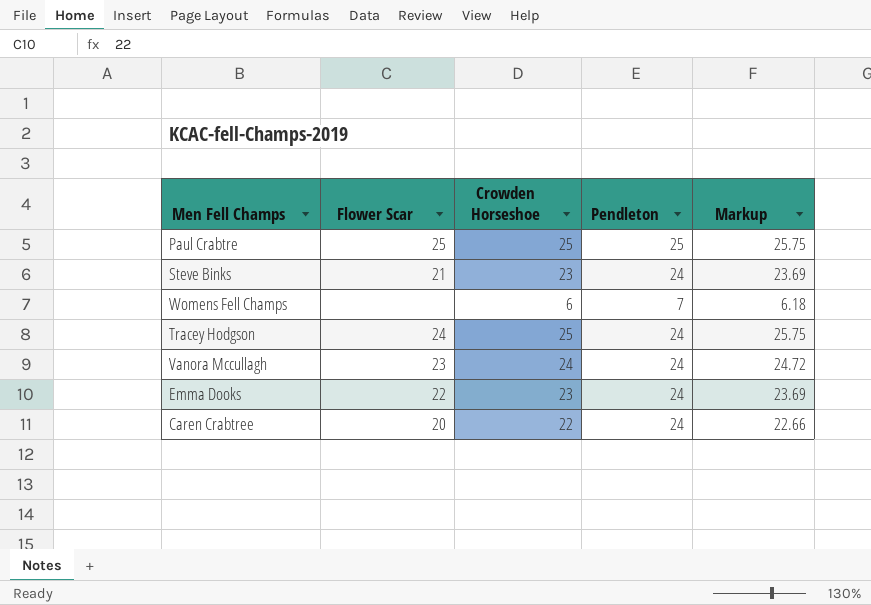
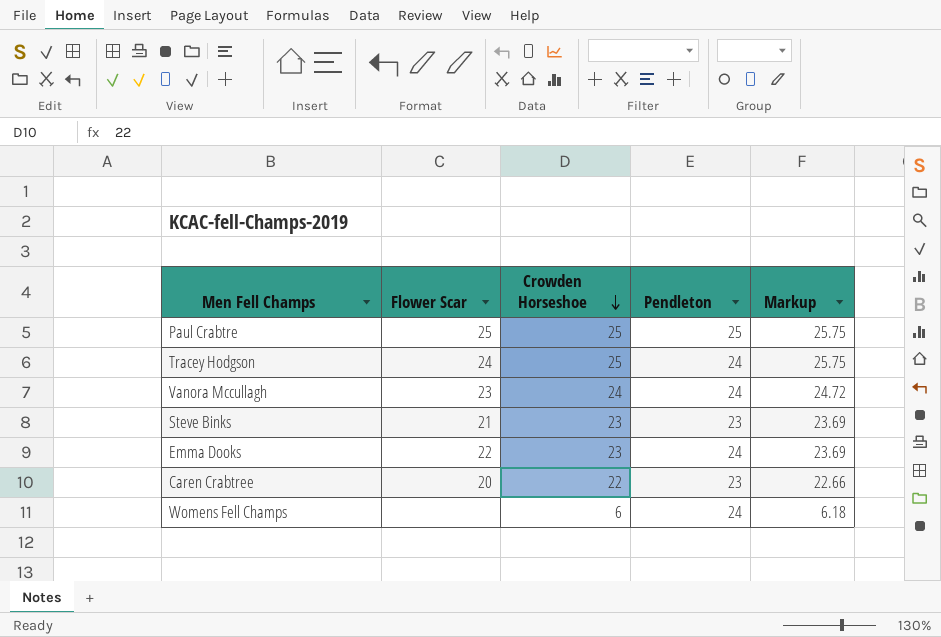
row order: none -> Crowden Horseshoe descending
Steve Binks | Pendleton: 24 -> 23
Caren Crabtree | Pendleton: 24 -> 23
Womens Fell Champs | Pendleton: 7 -> 24

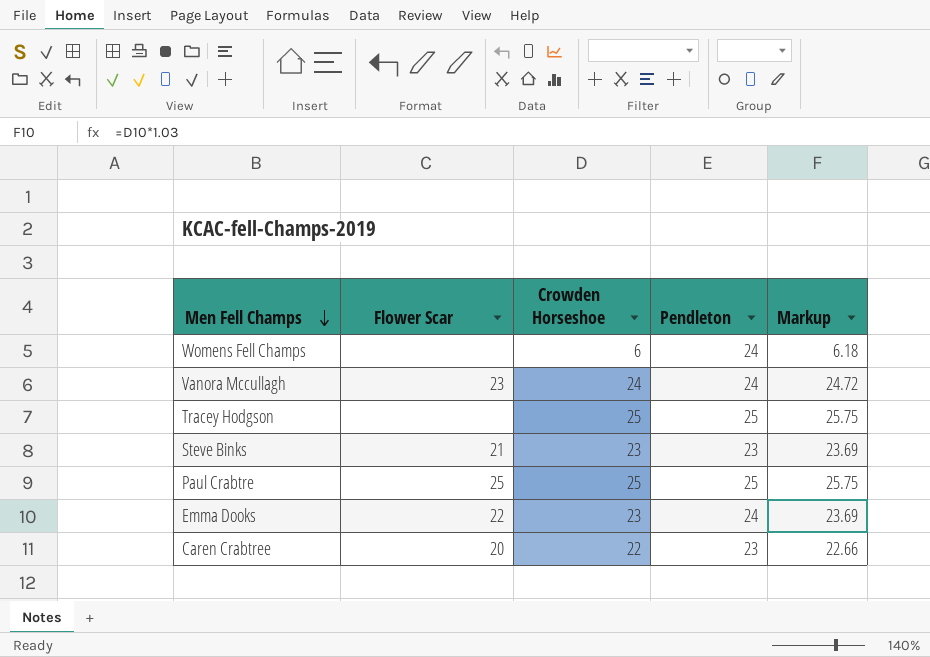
row order: Crowden Horseshoe descending -> Men Fell Champs descending
Tracey Hodgson | Flower Scar: 24 -> none
Tracey Hodgson | Pendleton: 24 -> 25

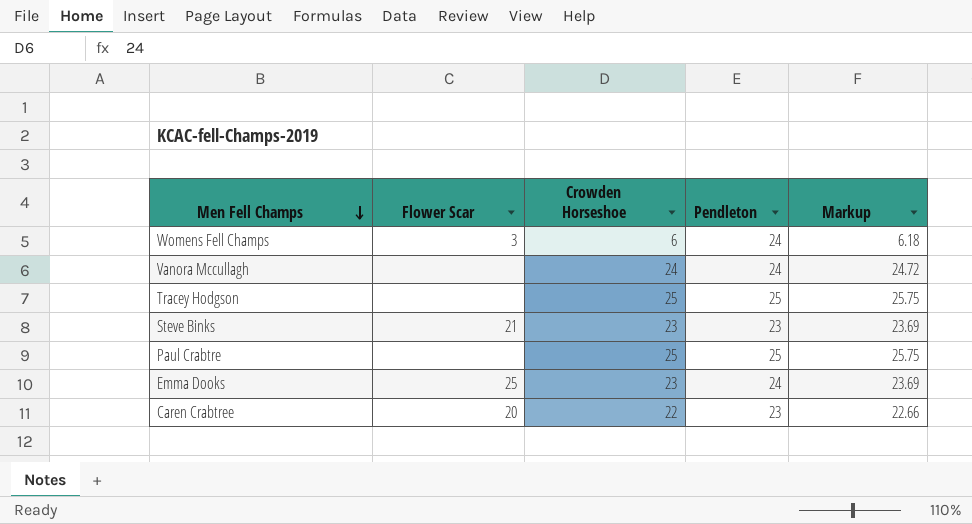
Womens Fell Champs | Flower Scar: none -> 3
Vanora Mccullagh | Flower Scar: 23 -> none
Paul Crabtre | Flower Scar: 25 -> none
Emma Dooks | Flower Scar: 22 -> 25

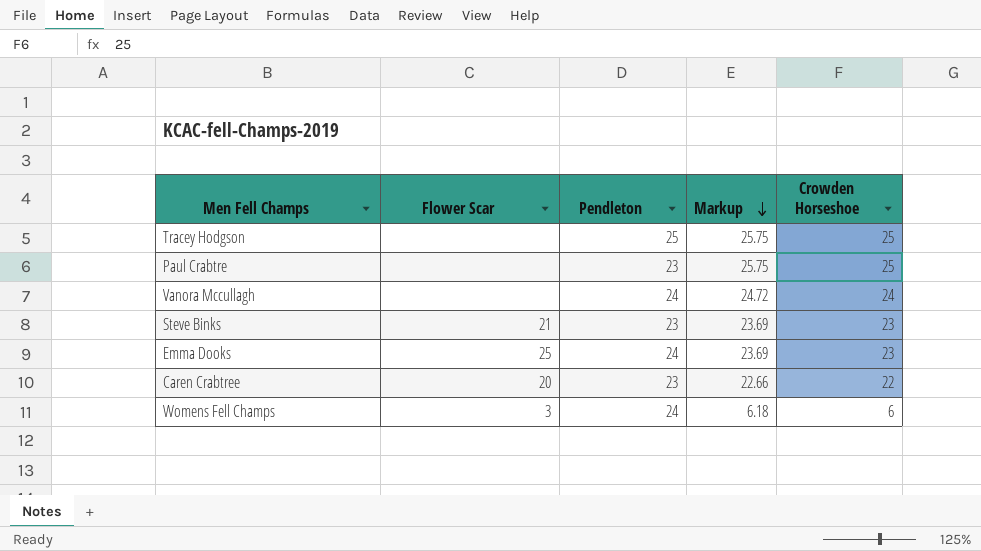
row order: Men Fell Champs descending -> Markup descending
column Crowden Horseshoe | position: 3 -> 5
Paul Crabtre | Pendleton: 25 -> 23

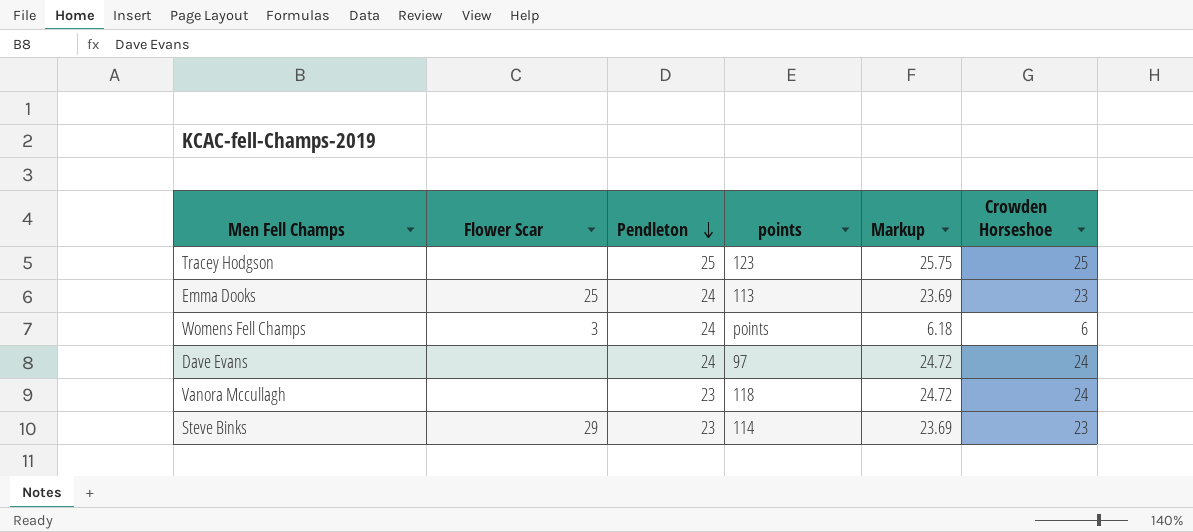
row order: Markup descending -> Pendleton descending
column points | position: none -> 4
row Paul Crabtre: none | 23 | 25.75 | 25 -> none
row Caren Crabtree: 20 | 23 | 22.66 | 22 -> none
row Dave Evans: none -> none | 24 | 97 | 24.72 | 24
Vanora Mccullagh | Pendleton: 24 -> 23
Steve Binks | Flower Scar: 21 -> 29

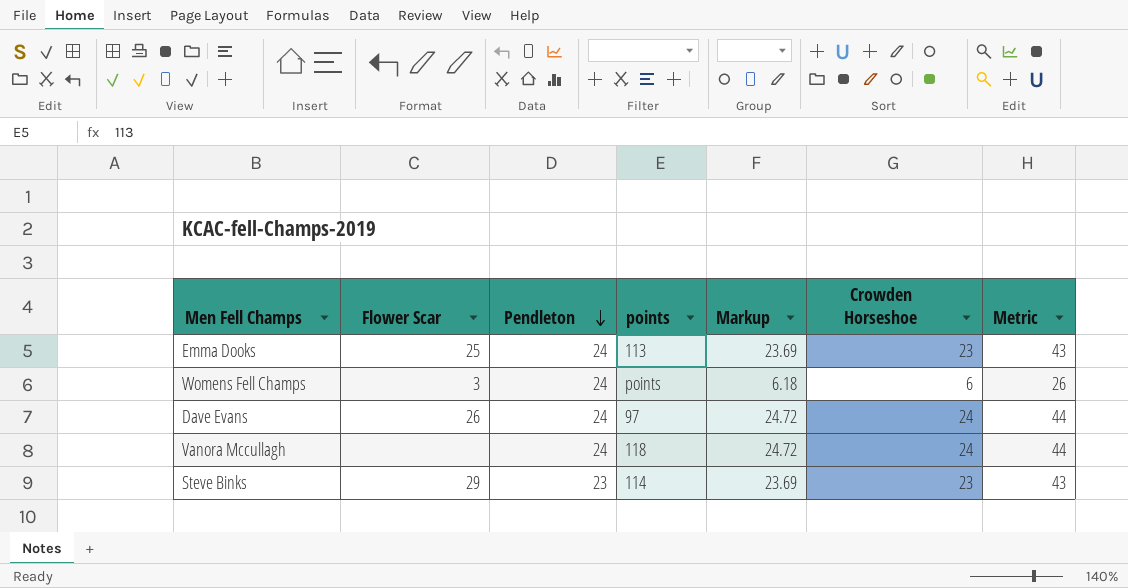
column Metric | formula: none -> [Crowden Horseshoe] + 20
row Tracey Hodgson: none | 25 | 123 | 25.75 | 25 -> none
Dave Evans | Flower Scar: none -> 26
Vanora Mccullagh | Pendleton: 23 -> 24

